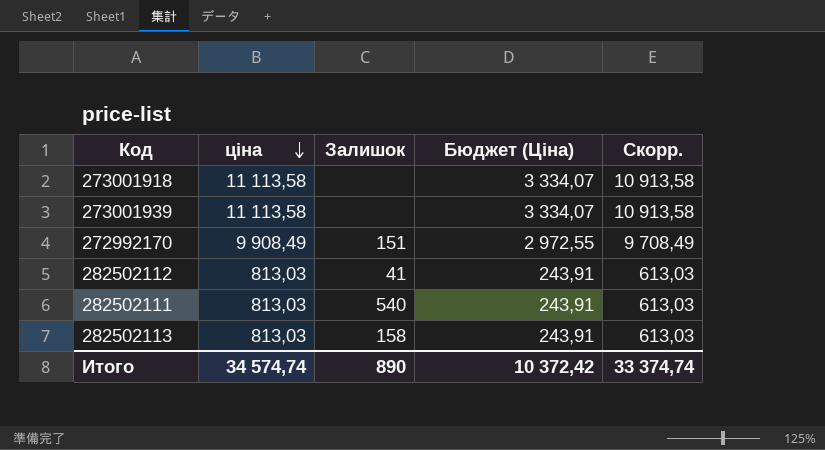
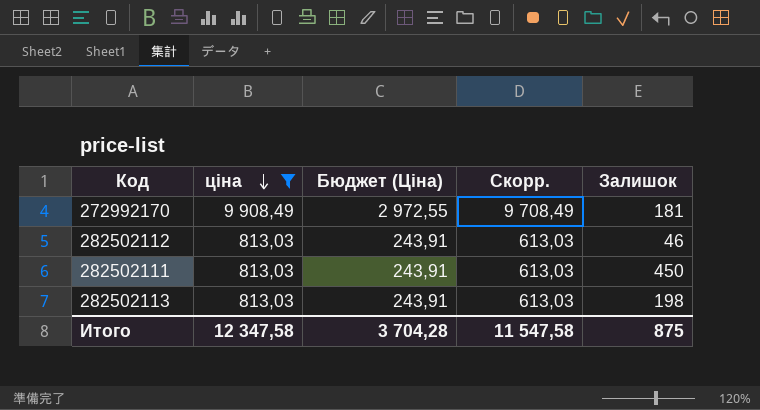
filter: none -> ціна != 11 113,58
column Залишок | position: 3 -> 5
272992170 | Залишок: 151 -> 181
282502112 | Залишок: 41 -> 46
282502111 | Залишок: 540 -> 450
282502113 | Залишок: 158 -> 198
Итого | ціна: 34 574,74 -> 12 347,58
Итого | Бюджет (Ціна): 10 372,42 -> 3 704,28
Итого | Скорр.: 33 374,74 -> 11 547,58
Итого | Залишок: 890 -> 875

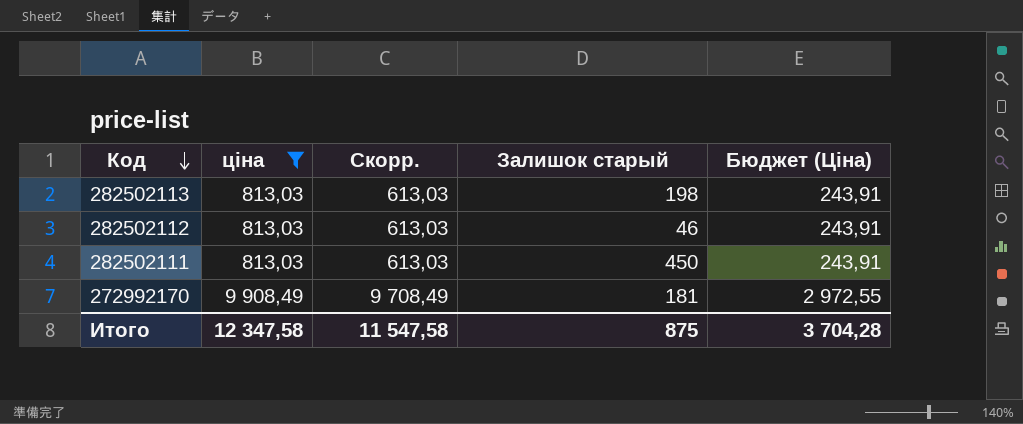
row order: ціна descending -> Код descending
column name: Залишок -> Залишок старый
column Бюджет (Ціна) | position: 3 -> 5

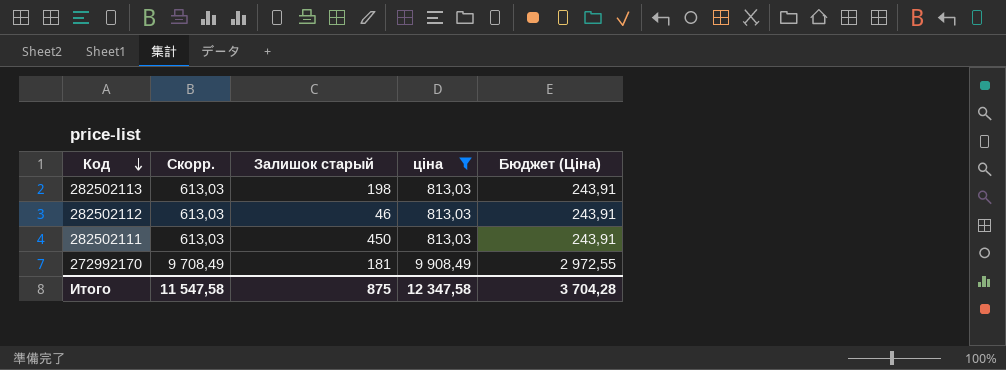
column ціна | position: 2 -> 4

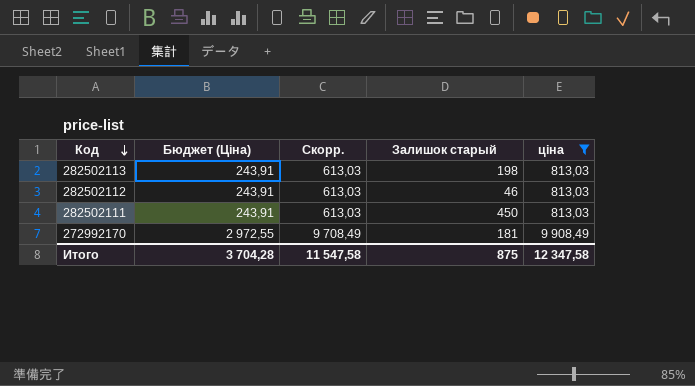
column Бюджет (Ціна) | position: 5 -> 2

